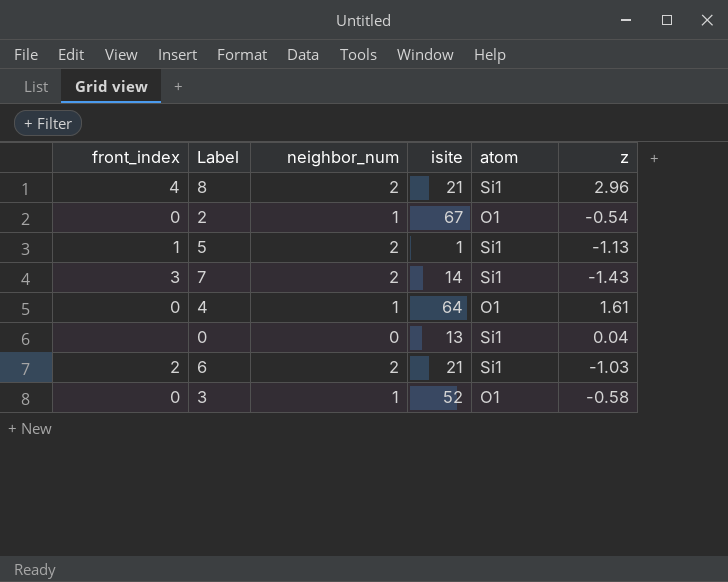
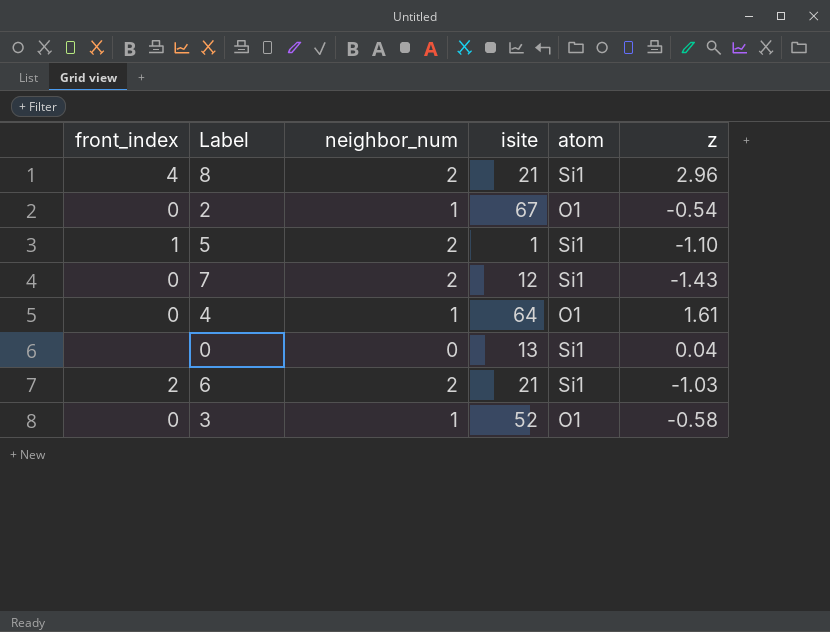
5 | z: -1.13 -> -1.10
7 | front_index: 3 -> 0
7 | isite: 14 -> 12

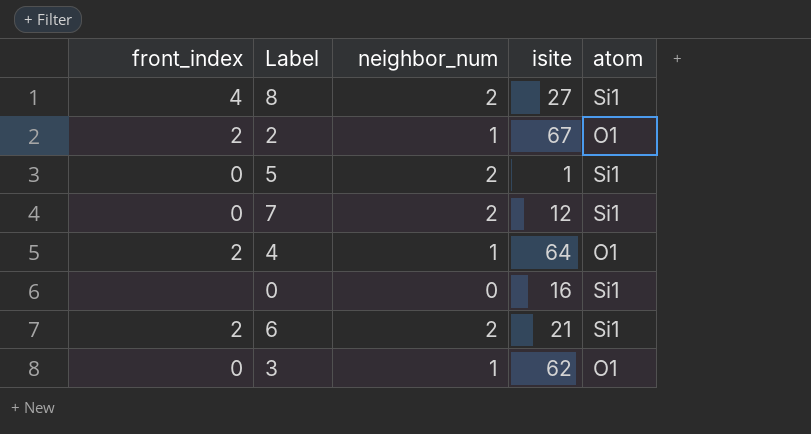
column z | position: 6 -> none
8 | isite: 21 -> 27
2 | front_index: 0 -> 2
5 | front_index: 1 -> 0
4 | front_index: 0 -> 2
0 | isite: 13 -> 16
3 | isite: 52 -> 62

